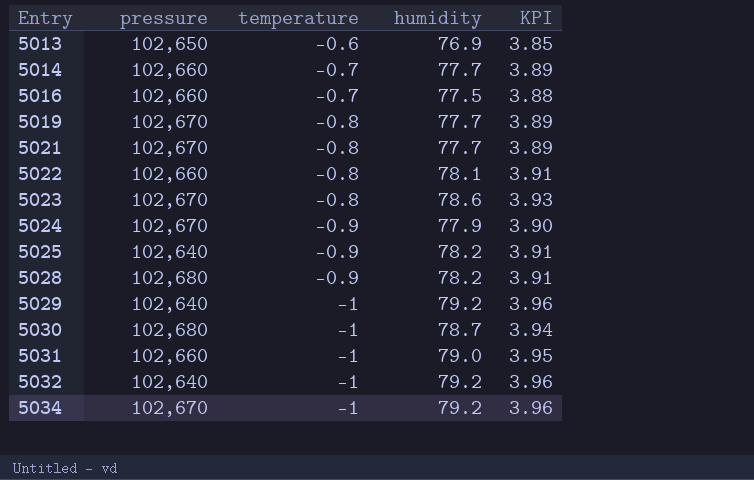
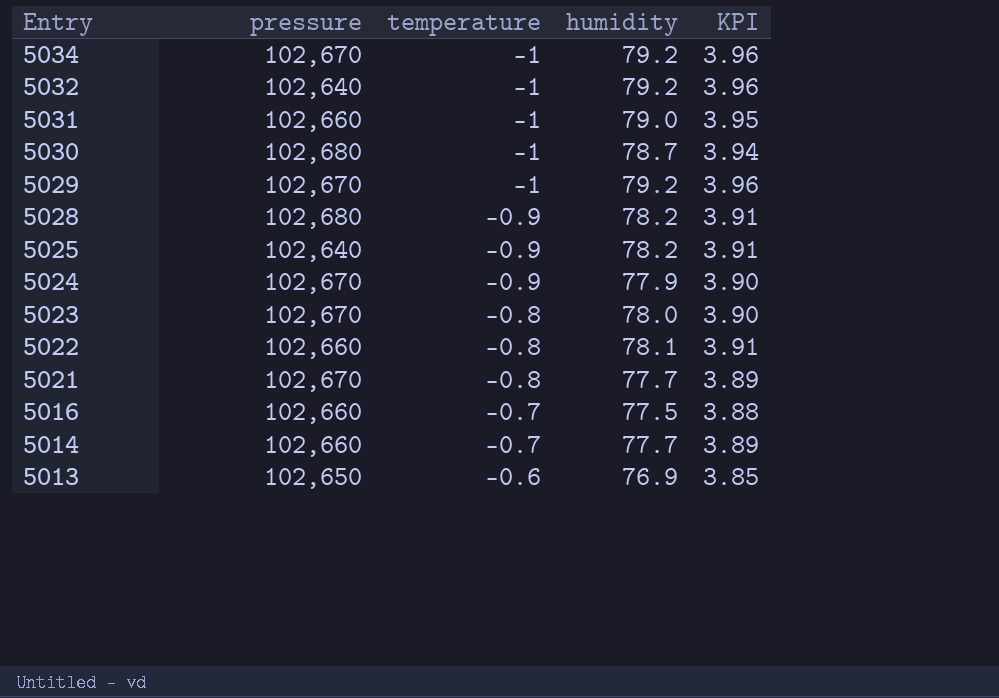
row order: Entry ascending -> Entry descending
row 5019: 102,670 | -0.8 | 77.7 | 3.89 -> none
5029 | pressure: 102,640 -> 102,670
5023 | humidity: 78.6 -> 78.0
5023 | KPI: 3.93 -> 3.90

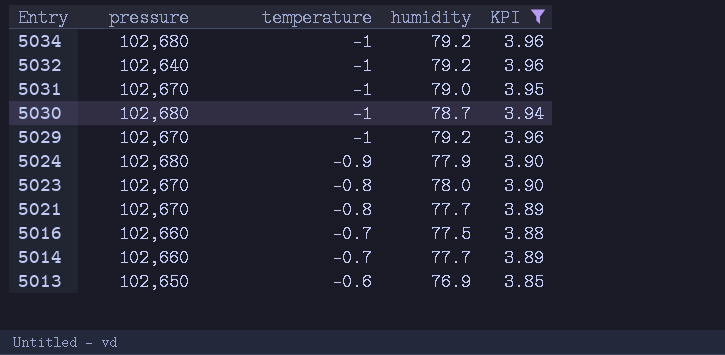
filter: none -> KPI != 3.91
5034 | pressure: 102,670 -> 102,680
5031 | pressure: 102,660 -> 102,670
5024 | pressure: 102,670 -> 102,680

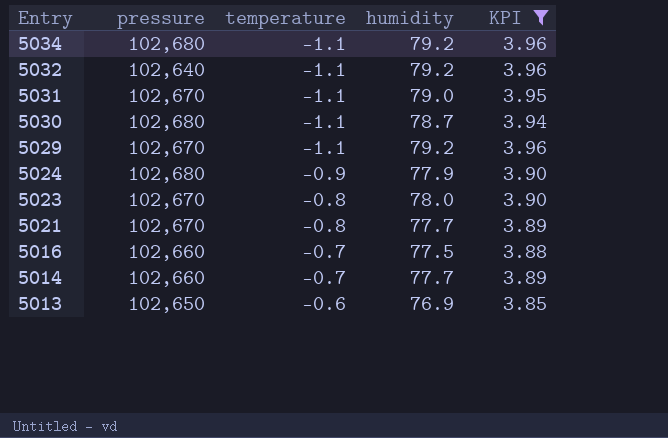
5034 | temperature: -1 -> -1.1
5032 | temperature: -1 -> -1.1
5031 | temperature: -1 -> -1.1
5030 | temperature: -1 -> -1.1
5029 | temperature: -1 -> -1.1

